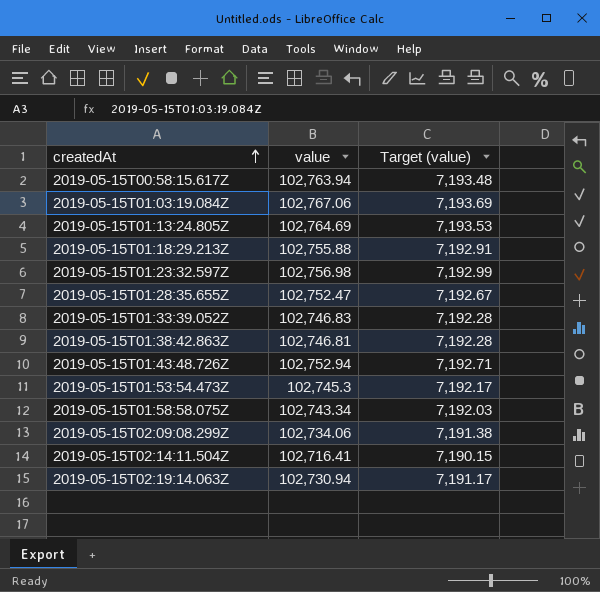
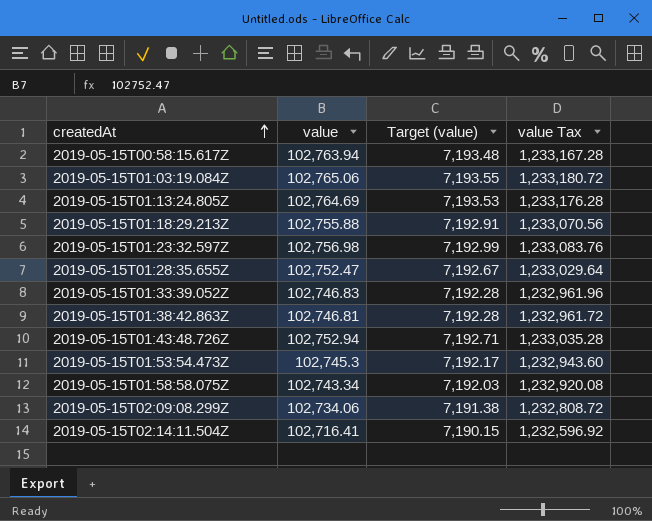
column value Tax | formula: none -> [value] * 12
row 2019-05-15T02:19:14.063Z: 102,730.94 | 7,191.17 -> none
2019-05-15T01:03:19.084Z | value: 102,767.06 -> 102,765.06
2019-05-15T01:03:19.084Z | Target (value): 7,193.69 -> 7,193.55

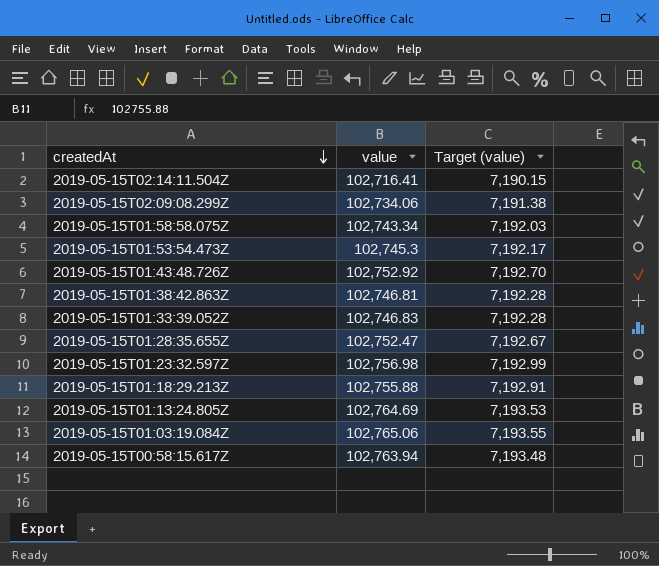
row order: createdAt ascending -> createdAt descending
column value Tax | formula: [value] * 12 -> none
2019-05-15T01:43:48.726Z | value: 102,752.94 -> 102,752.92
2019-05-15T01:43:48.726Z | Target (value): 7,192.71 -> 7,192.70

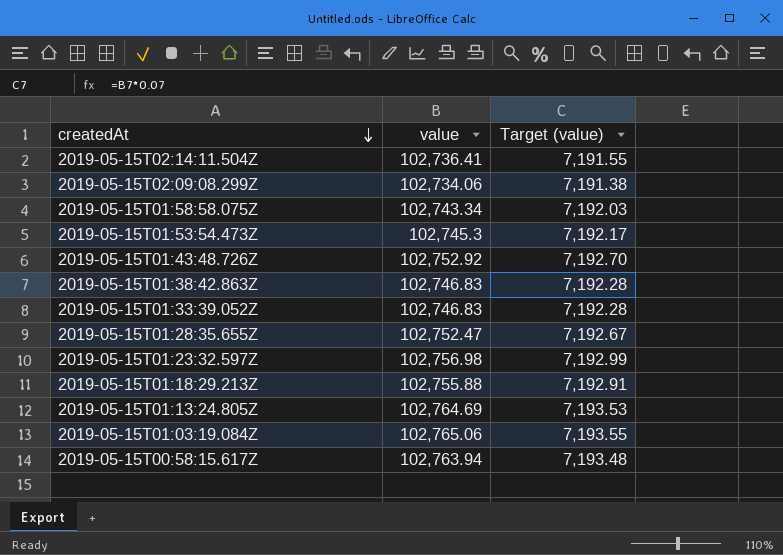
2019-05-15T02:14:11.504Z | value: 102,716.41 -> 102,736.41
2019-05-15T02:14:11.504Z | Target (value): 7,190.15 -> 7,191.55
2019-05-15T01:38:42.863Z | value: 102,746.81 -> 102,746.83

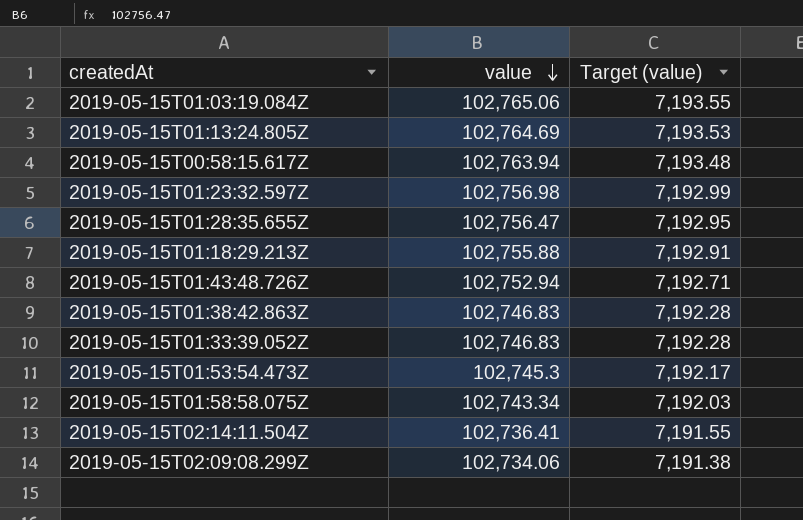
row order: createdAt descending -> value descending
2019-05-15T01:28:35.655Z | value: 102,752.47 -> 102,756.47
2019-05-15T01:28:35.655Z | Target (value): 7,192.67 -> 7,192.95
2019-05-15T01:43:48.726Z | value: 102,752.92 -> 102,752.94
2019-05-15T01:43:48.726Z | Target (value): 7,192.70 -> 7,192.71

